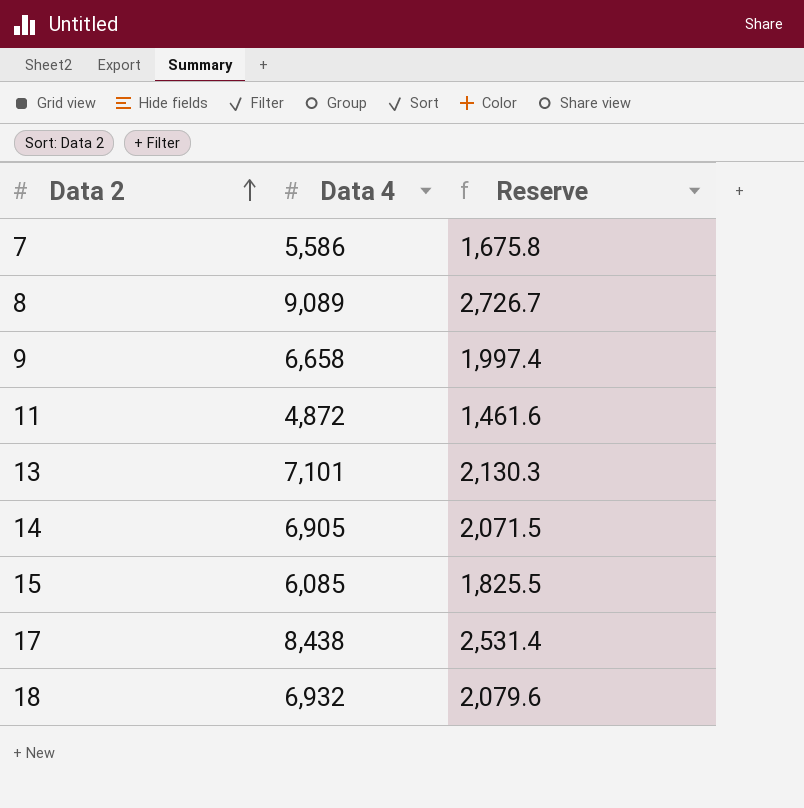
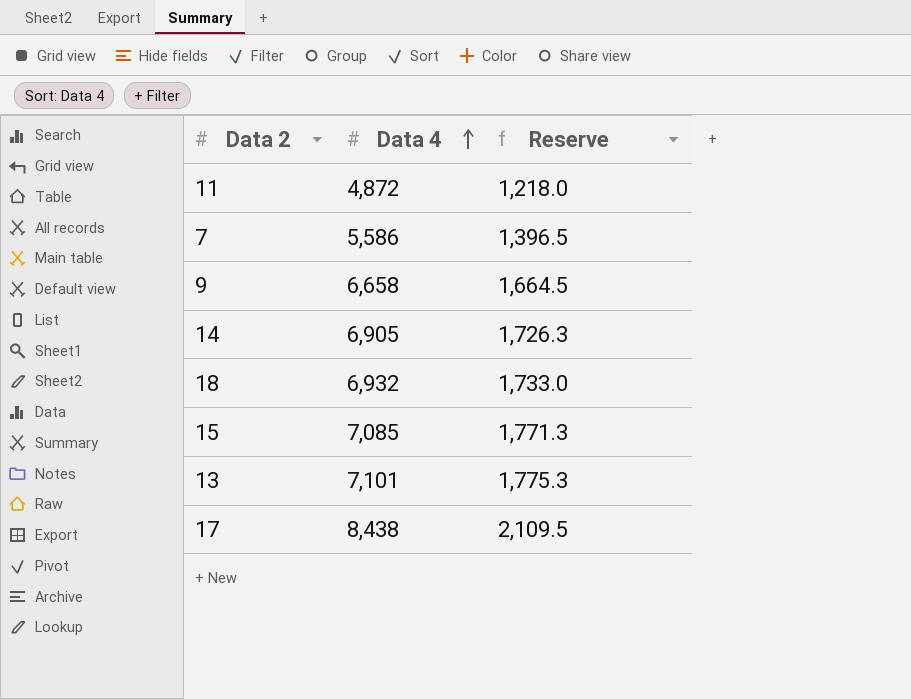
row order: Data 2 ascending -> Data 4 ascending
column Reserve | formula: [Data 4] * 0.3 -> [Data 4] * 0.25
row 8: 9,089 | 2,726.7 -> none
15 | Data 4: 6,085 -> 7,085

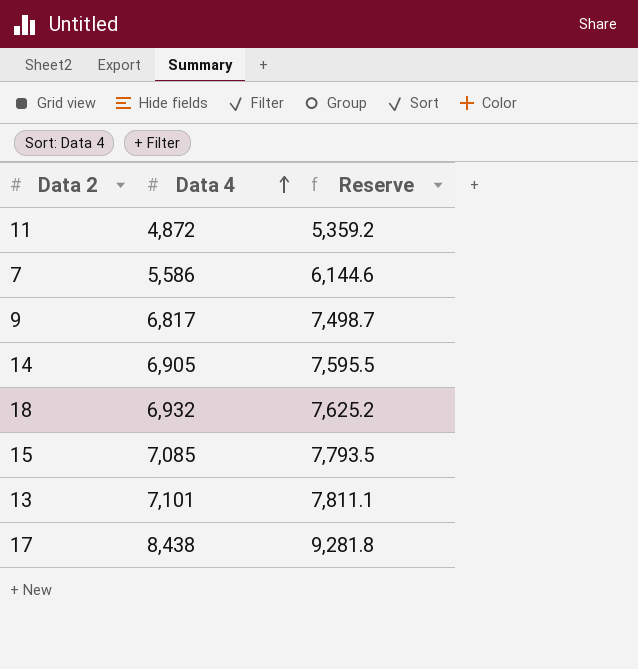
column Reserve | formula: [Data 4] * 0.25 -> [Data 4] * 1.1
9 | Data 4: 6,658 -> 6,817

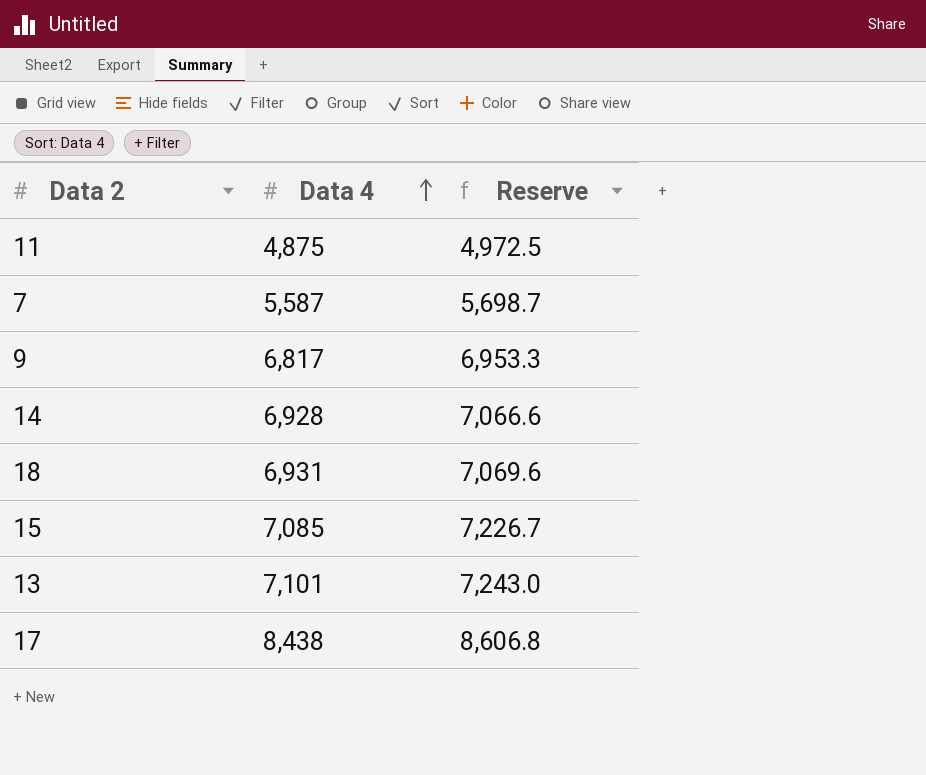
column Reserve | formula: [Data 4] * 1.1 -> [Data 4] * 1.02
11 | Data 4: 4,872 -> 4,875
7 | Data 4: 5,586 -> 5,587
14 | Data 4: 6,905 -> 6,928
18 | Data 4: 6,932 -> 6,931

